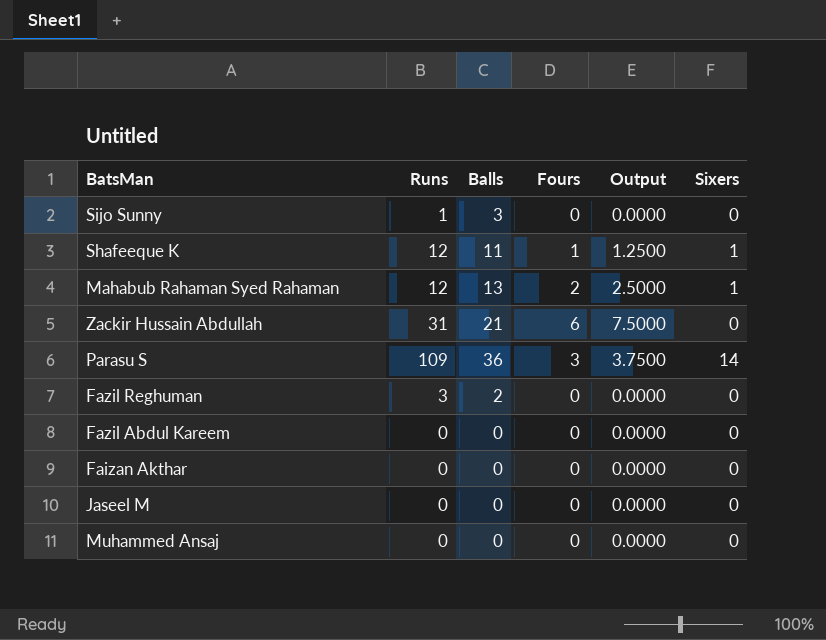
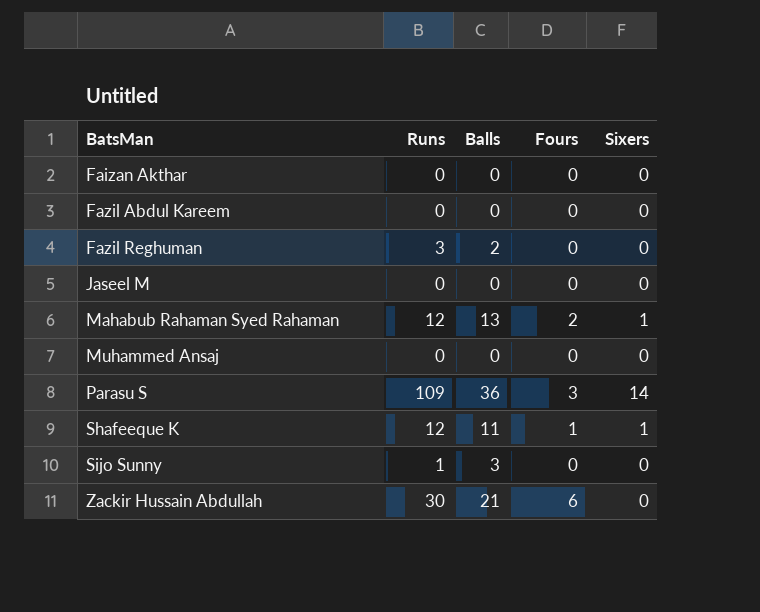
row order: none -> BatsMan ascending
column Output | formula: [Fours] * 1.25 -> none
Zackir Hussain Abdullah | Runs: 31 -> 30

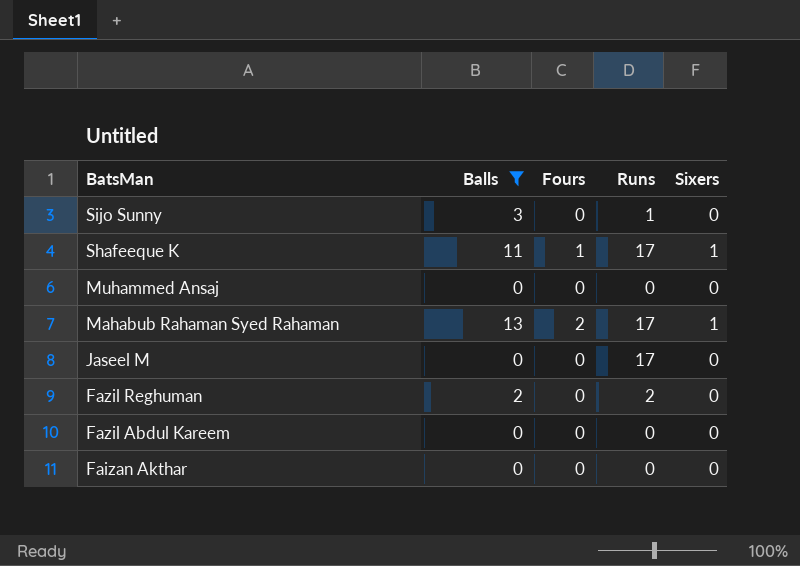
filter: none -> Balls <= 13
row order: BatsMan ascending -> BatsMan descending
column Runs | position: 2 -> 4
Shafeeque K | Runs: 12 -> 17
Mahabub Rahaman Syed Rahaman | Runs: 12 -> 17
Jaseel M | Runs: 0 -> 17
Fazil Reghuman | Runs: 3 -> 2

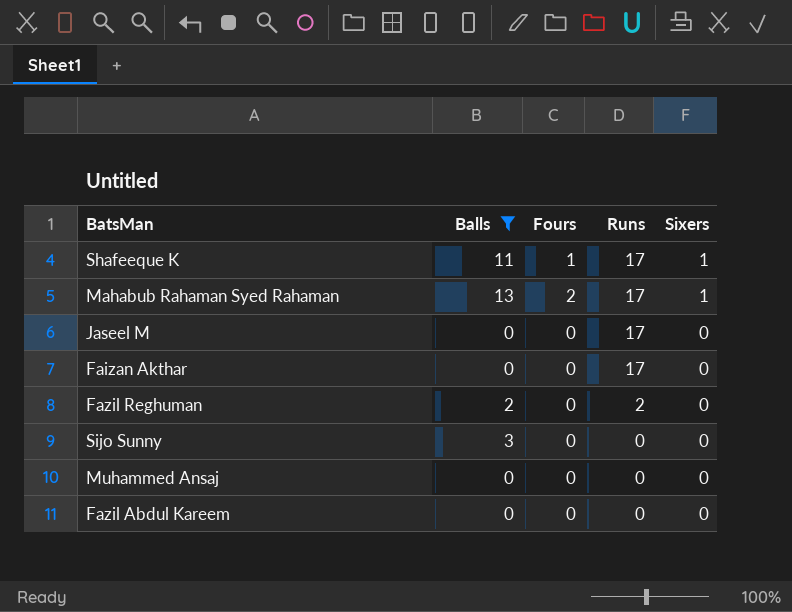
row order: BatsMan descending -> Runs descending
Faizan Akthar | Runs: 0 -> 17
Sijo Sunny | Runs: 1 -> 0

